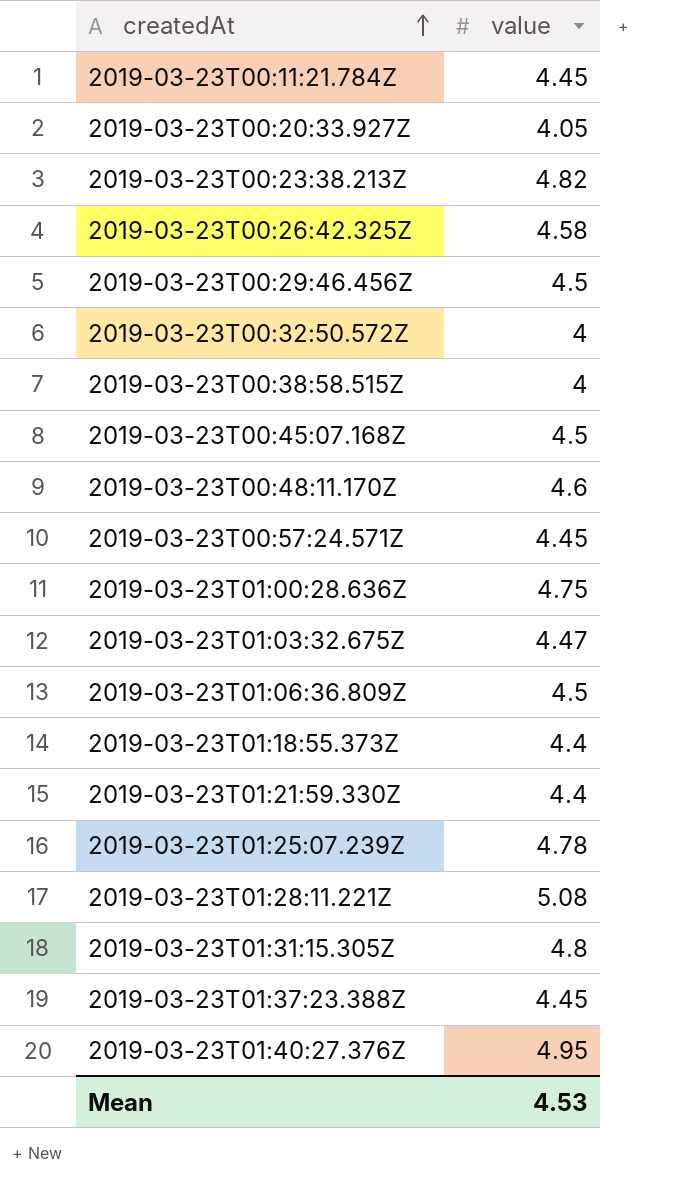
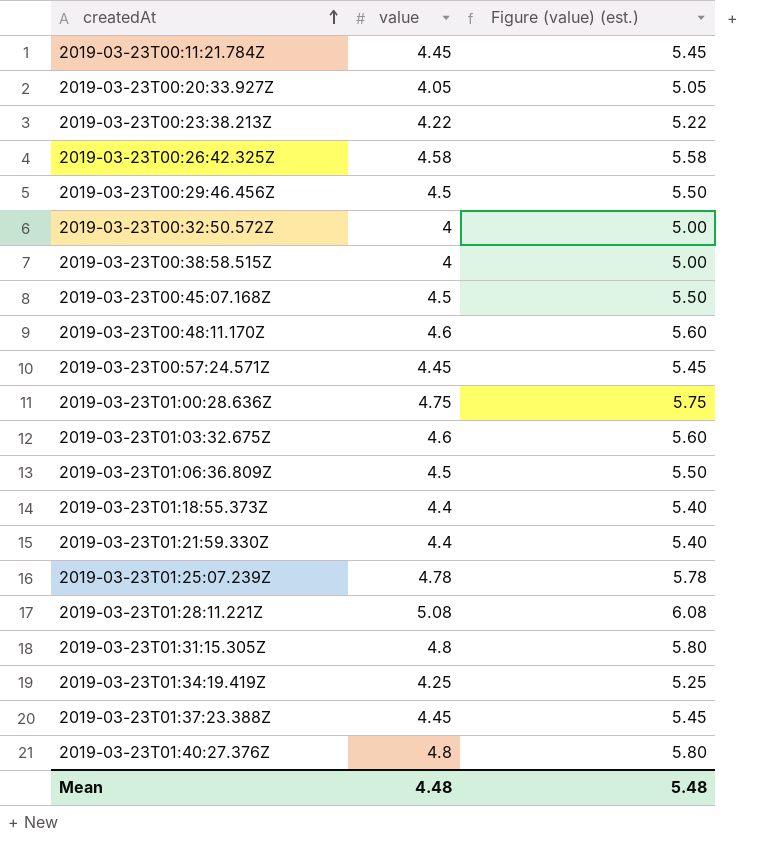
column Figure (value) (est.) | formula: none -> [value] + 1
2019-03-23T00:23:38.213Z | value: 4.82 -> 4.22
2019-03-23T01:03:32.675Z | value: 4.47 -> 4.6
row 2019-03-23T01:34:19.419Z: none -> 4.25 | 5.25
2019-03-23T01:40:27.376Z | value: 4.95 -> 4.8
Mean | value: 4.53 -> 4.48

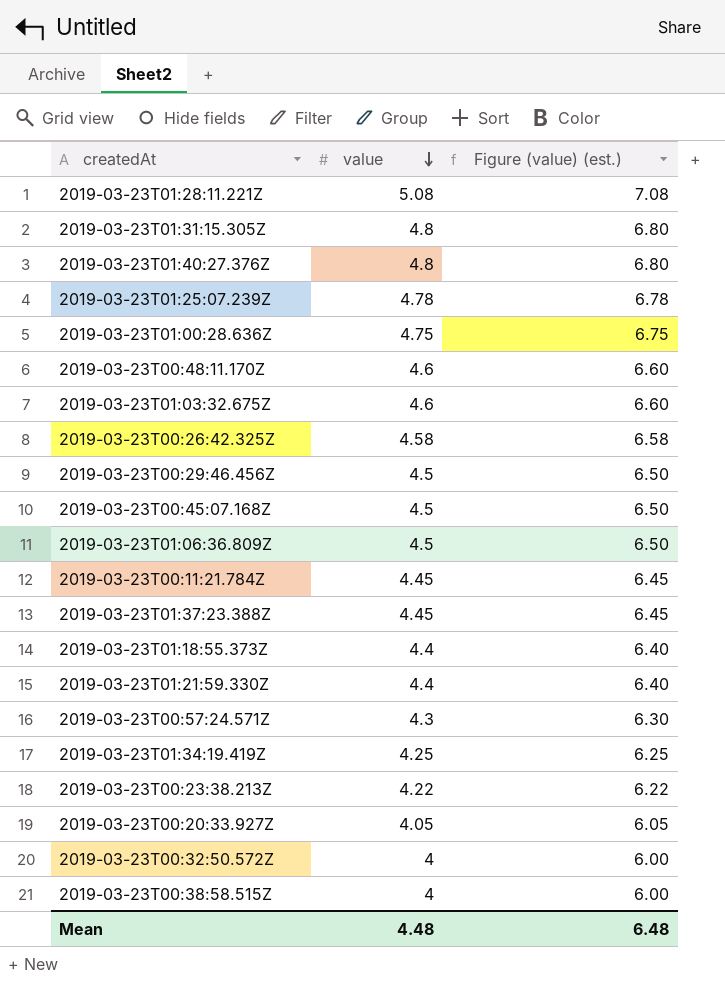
row order: createdAt ascending -> value descending
column Figure (value) (est.) | formula: [value] + 1 -> [value] + 2
2019-03-23T00:57:24.571Z | value: 4.45 -> 4.3
Mean | Figure (value) (est.): 5.48 -> 6.48

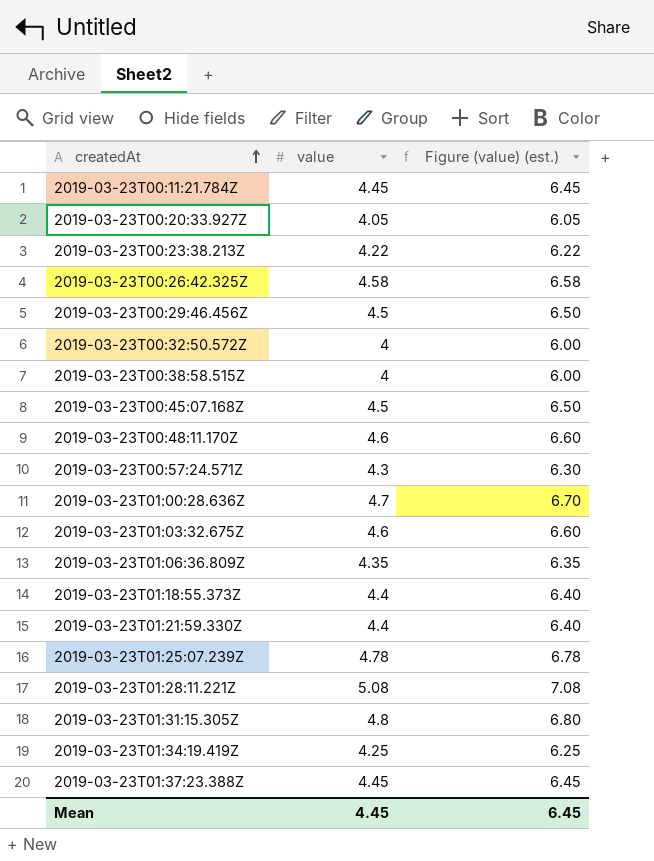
row order: value descending -> createdAt ascending
row 2019-03-23T01:40:27.376Z: 4.8 | 6.80 -> none
2019-03-23T01:00:28.636Z | value: 4.75 -> 4.7
2019-03-23T01:00:28.636Z | Figure (value) (est.): 6.75 -> 6.70
2019-03-23T01:06:36.809Z | value: 4.5 -> 4.35
2019-03-23T01:06:36.809Z | Figure (value) (est.): 6.50 -> 6.35
Mean | value: 4.48 -> 4.45
Mean | Figure (value) (est.): 6.48 -> 6.45

